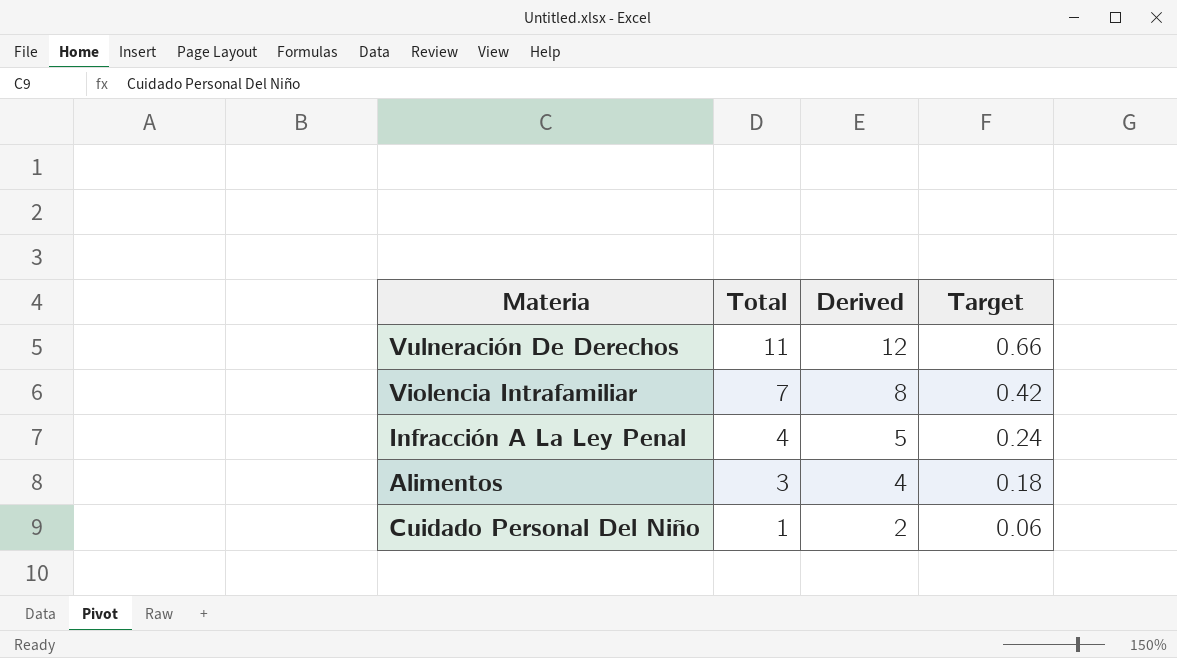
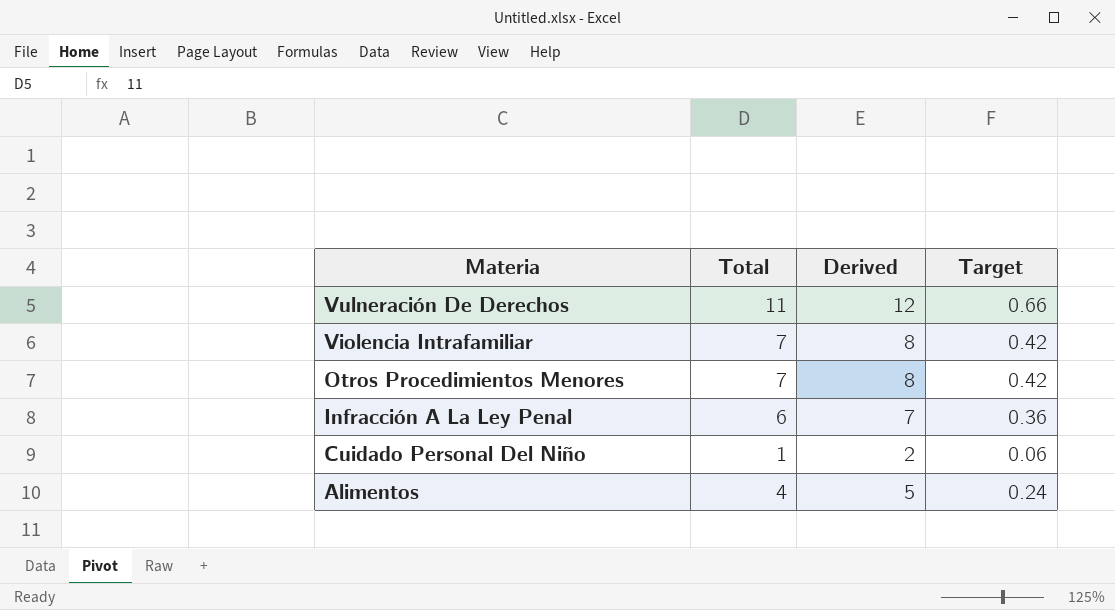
row order: Total descending -> Materia descending
row Otros Procedimientos Menores: none -> 7 | 8 | 0.42
Infracción A La Ley Penal | Total: 4 -> 6
Infracción A La Ley Penal | Derived: 5 -> 7
Infracción A La Ley Penal | Target: 0.24 -> 0.36
Alimentos | Total: 3 -> 4
Alimentos | Derived: 4 -> 5
Alimentos | Target: 0.18 -> 0.24

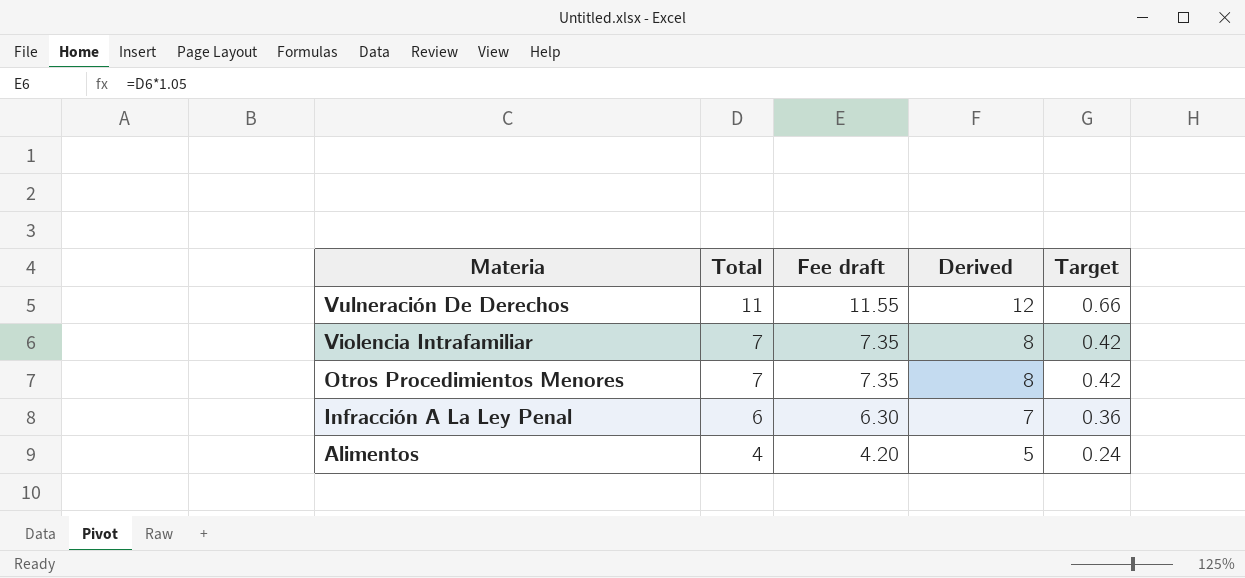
column Fee draft | formula: none -> [Total] * 1.05
row Cuidado Personal Del Niño: 1 | 2 | 0.06 -> none

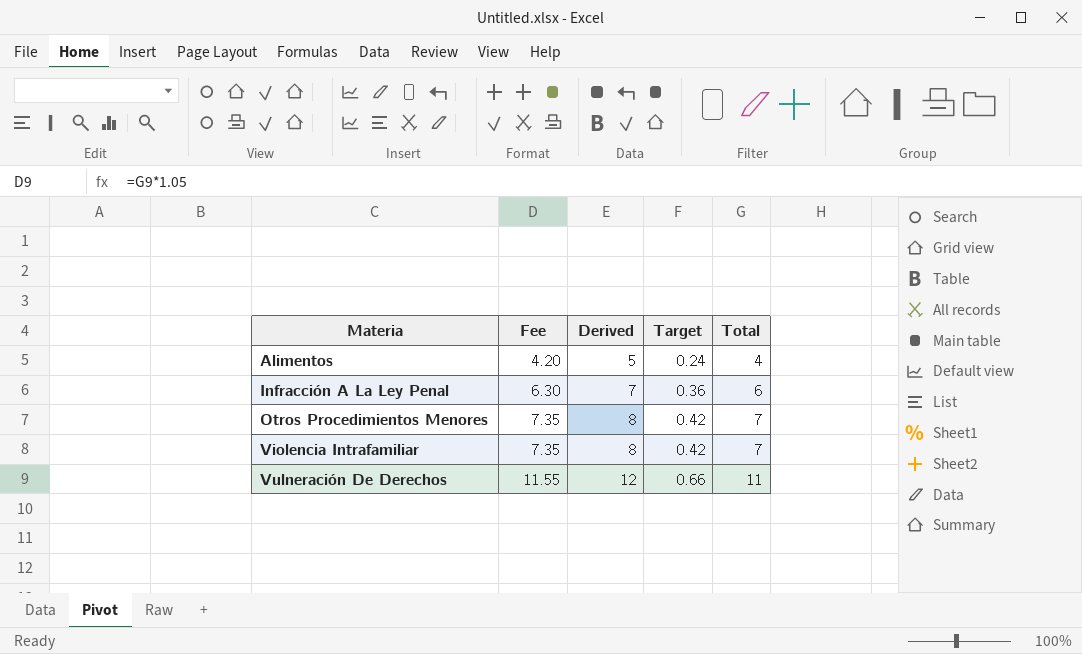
row order: Materia descending -> Materia ascending
column name: Fee draft -> Fee
column Total | position: 2 -> 5

